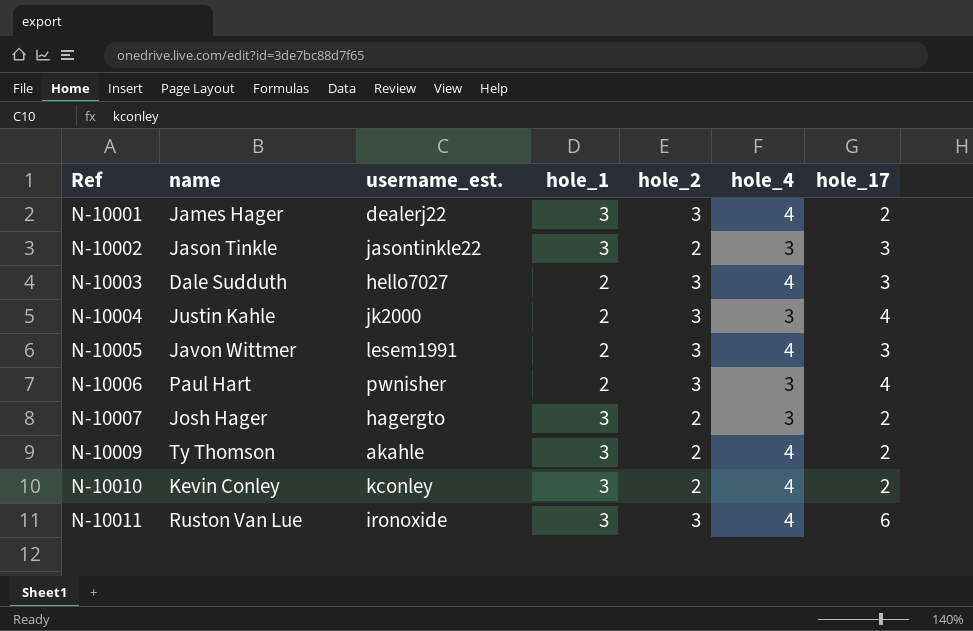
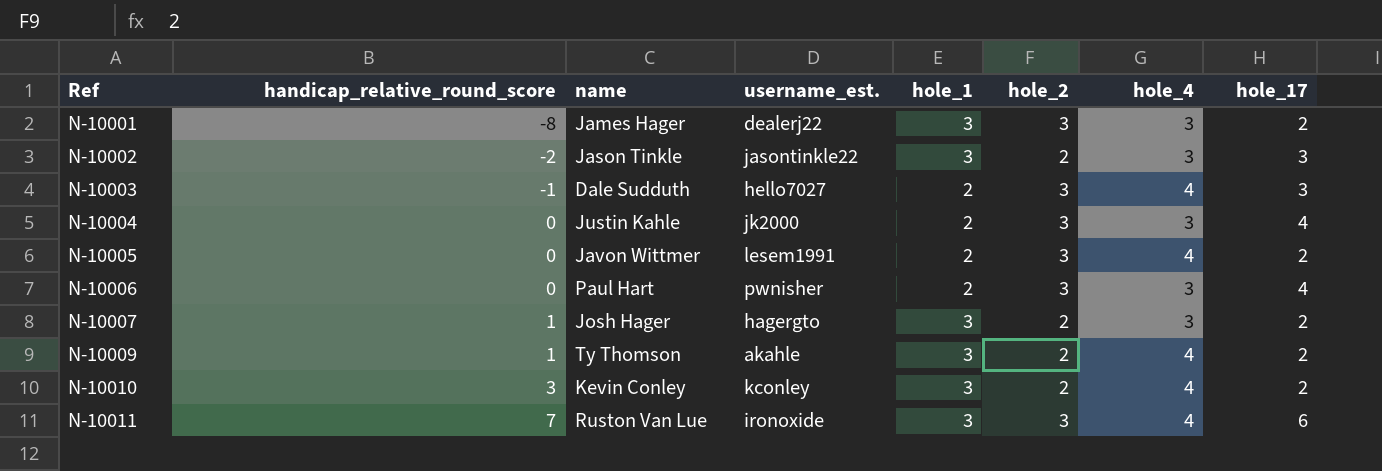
column handicap_relative_round_score | position: none -> 2
N-10001 | hole_4: 4 -> 3
N-10005 | hole_17: 3 -> 2

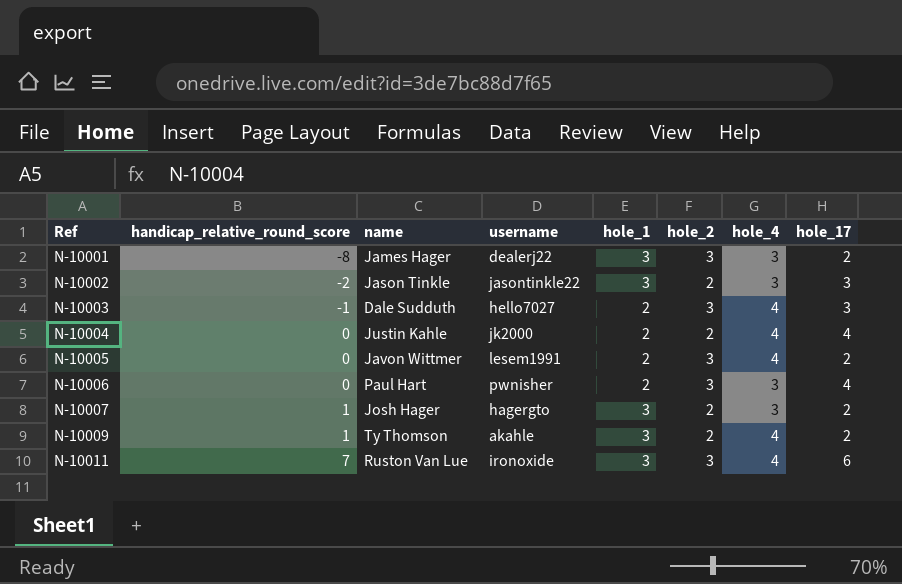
column name: username_est. -> username
row N-10010: 3 | Kevin Conley | kconley | 3 | 2 | 4 | 2 -> none
N-10004 | hole_2: 3 -> 2
N-10004 | hole_4: 3 -> 4

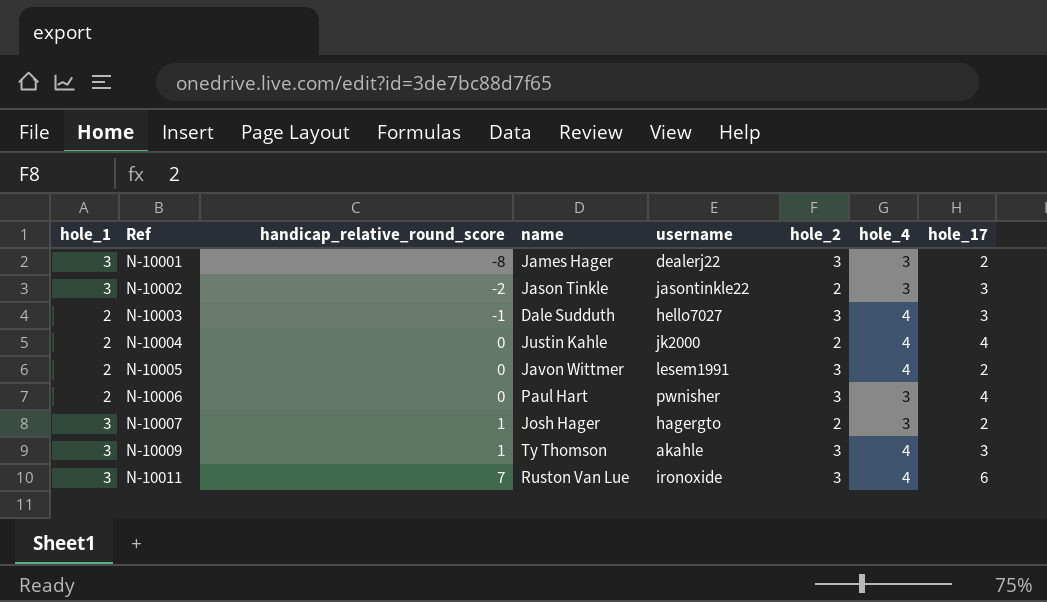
column hole_1 | position: 5 -> 1
N-10009 | hole_2: 2 -> 3
N-10009 | hole_17: 2 -> 3

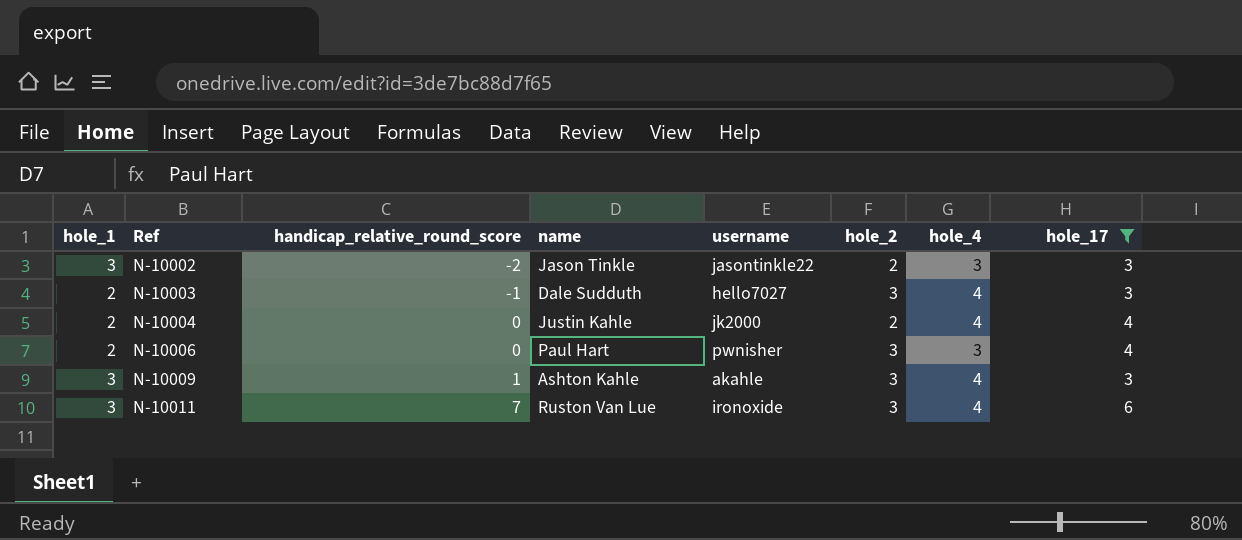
filter: none -> hole_17 != 2
N-10009 | name: Ty Thomson -> Ashton Kahle

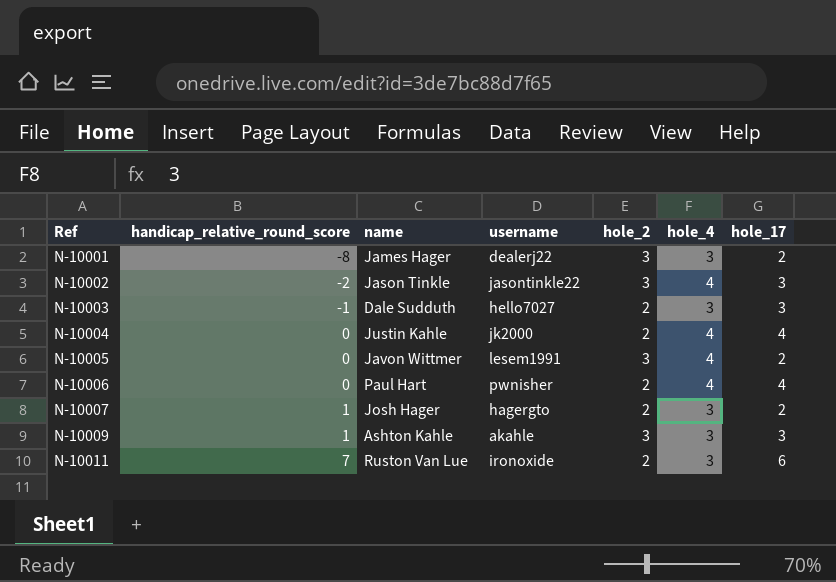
filter: hole_17 != 2 -> none
column hole_1 | position: 1 -> none
N-10002 | hole_2: 2 -> 3
N-10002 | hole_4: 3 -> 4
N-10003 | hole_2: 3 -> 2
N-10003 | hole_4: 4 -> 3
N-10006 | hole_2: 3 -> 2
N-10006 | hole_4: 3 -> 4
N-10009 | hole_4: 4 -> 3
N-10011 | hole_2: 3 -> 2
N-10011 | hole_4: 4 -> 3

